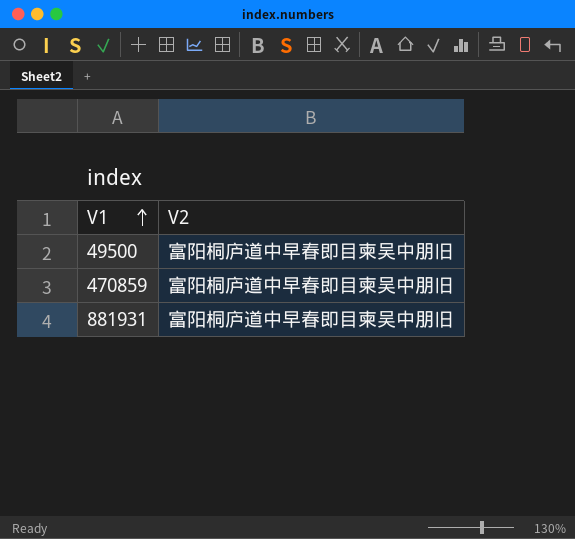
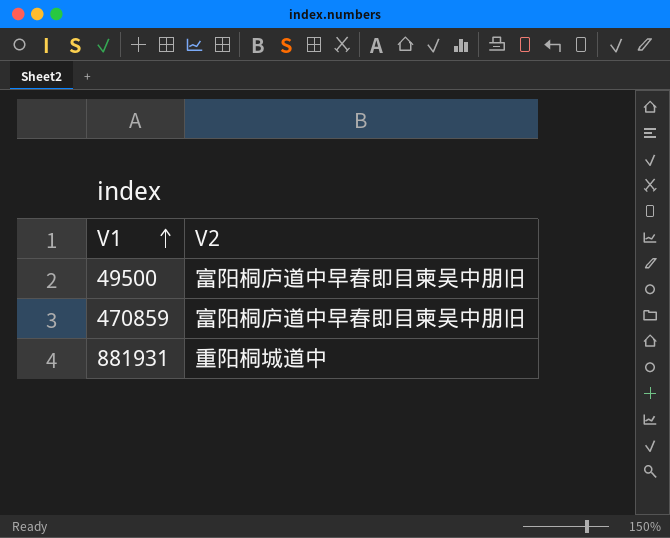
881931 | V2: 富阳桐庐道中早春即目柬吴中朋旧 -> 重阳桐城道中

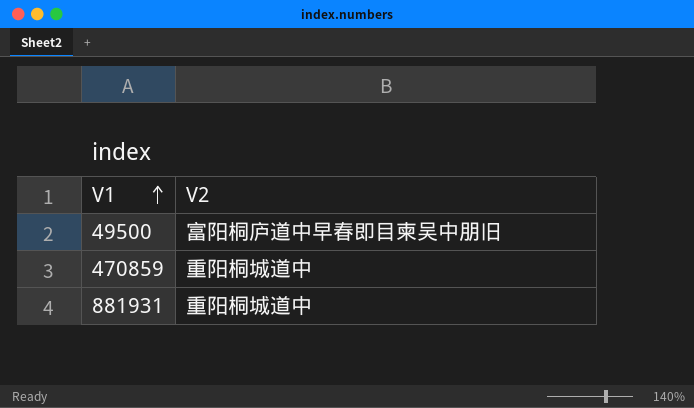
470859 | V2: 富阳桐庐道中早春即目柬吴中朋旧 -> 重阳桐城道中

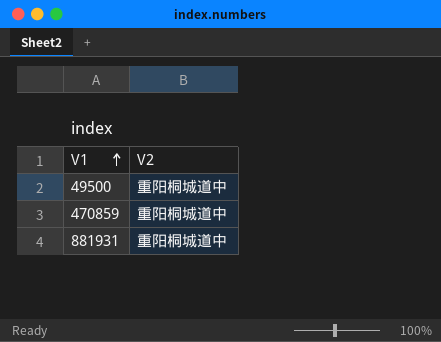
49500 | V2: 富阳桐庐道中早春即目柬吴中朋旧 -> 重阳桐城道中

